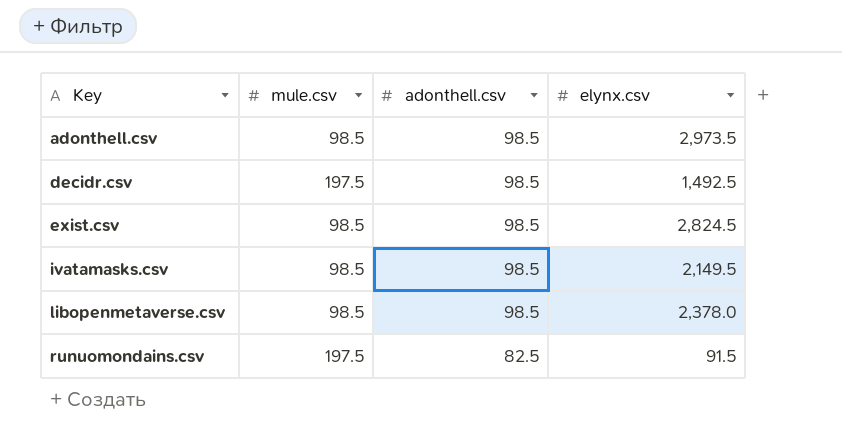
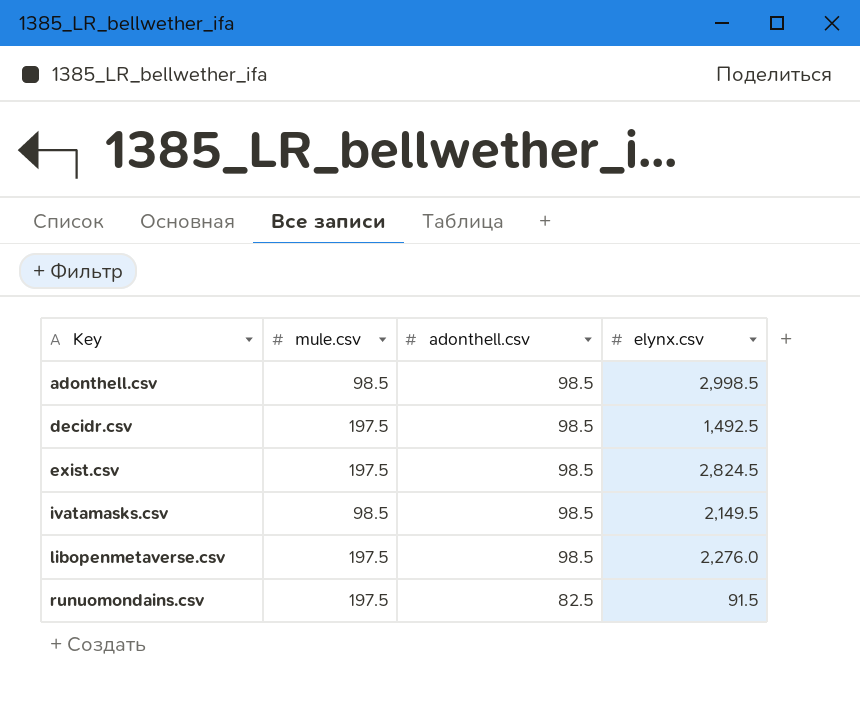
adonthell.csv | elynx.csv: 2,973.5 -> 2,998.5
exist.csv | mule.csv: 98.5 -> 197.5
libopenmetaverse.csv | mule.csv: 98.5 -> 197.5
libopenmetaverse.csv | elynx.csv: 2,378.0 -> 2,276.0

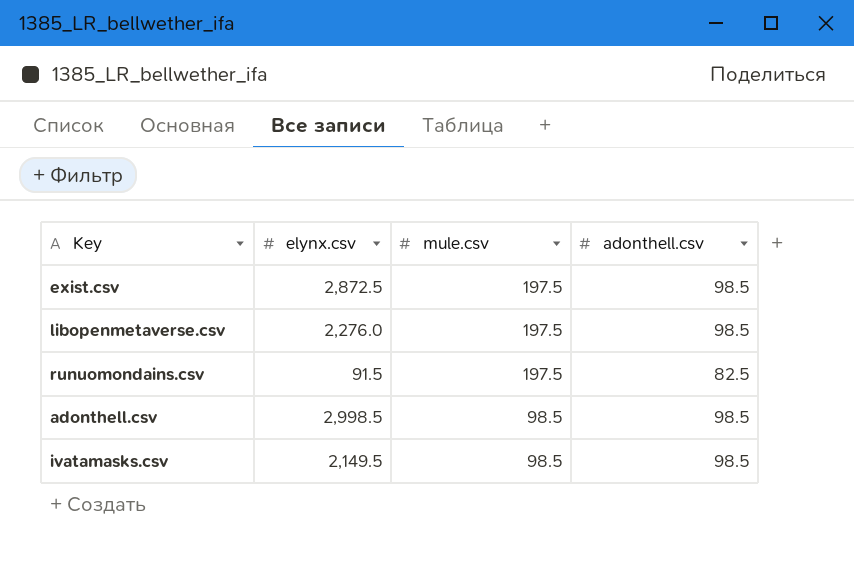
row order: Key ascending -> mule.csv descending
column elynx.csv | position: 4 -> 2
row decidr.csv: 197.5 | 98.5 | 1,492.5 -> none
exist.csv | elynx.csv: 2,824.5 -> 2,872.5

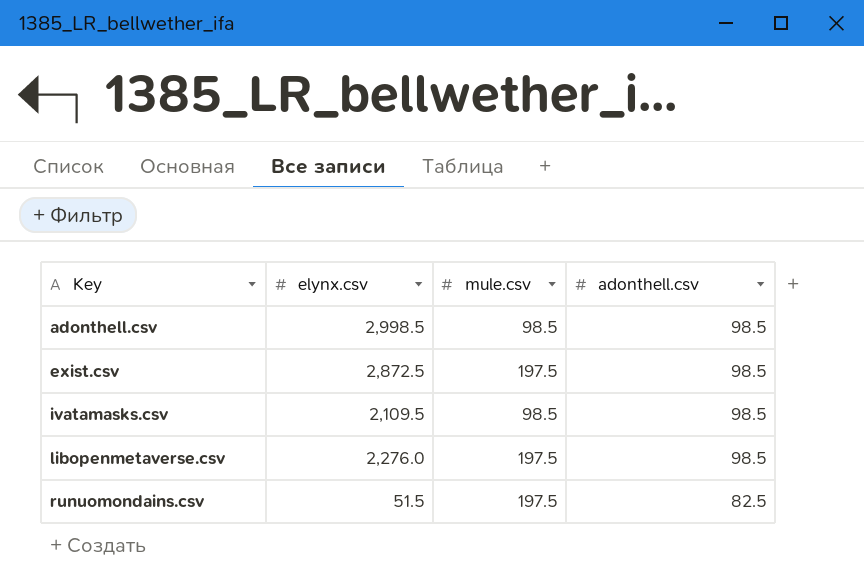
row order: mule.csv descending -> Key ascending
ivatamasks.csv | elynx.csv: 2,149.5 -> 2,109.5
runuomondains.csv | elynx.csv: 91.5 -> 51.5

